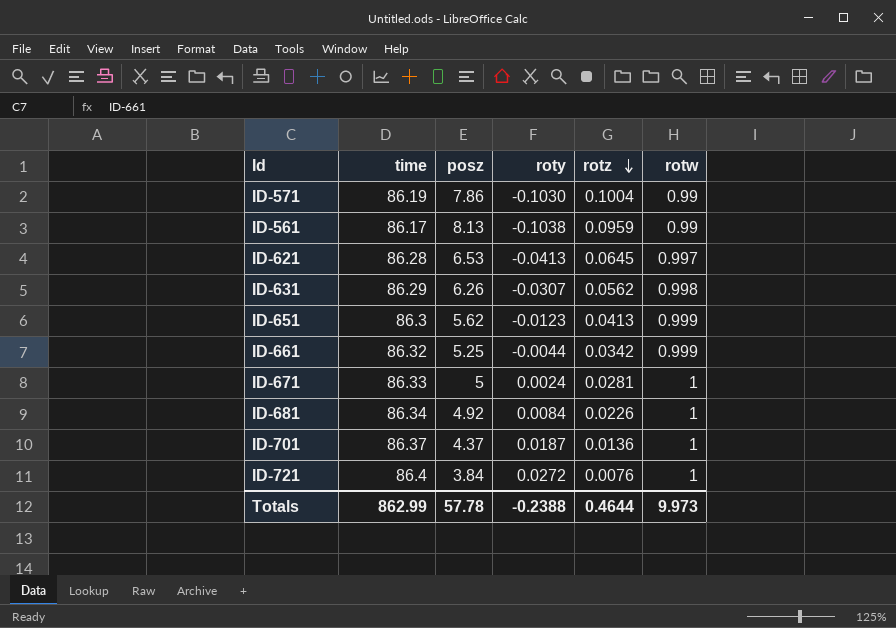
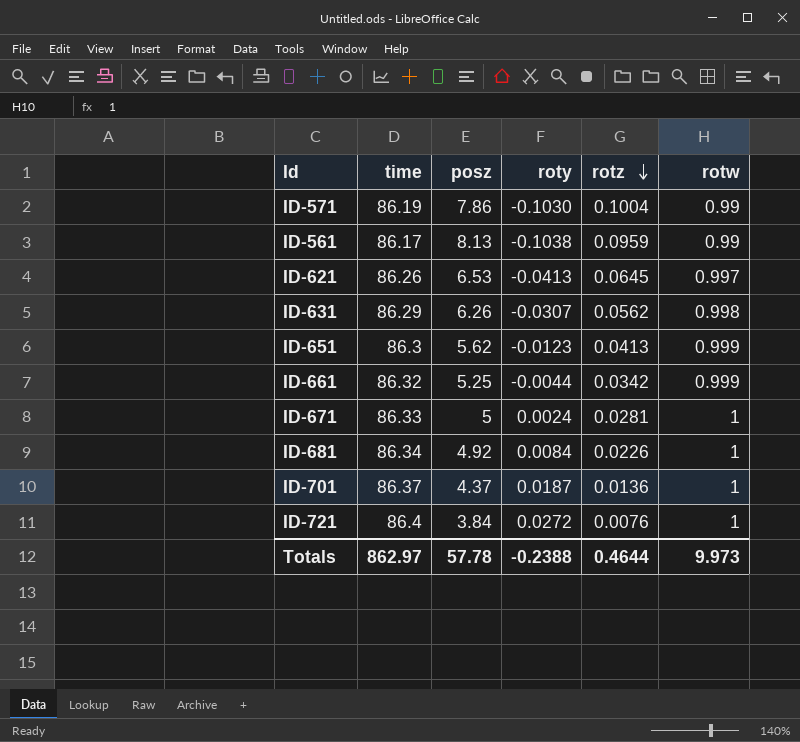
ID-621 | time: 86.28 -> 86.26
Totals | time: 862.99 -> 862.97

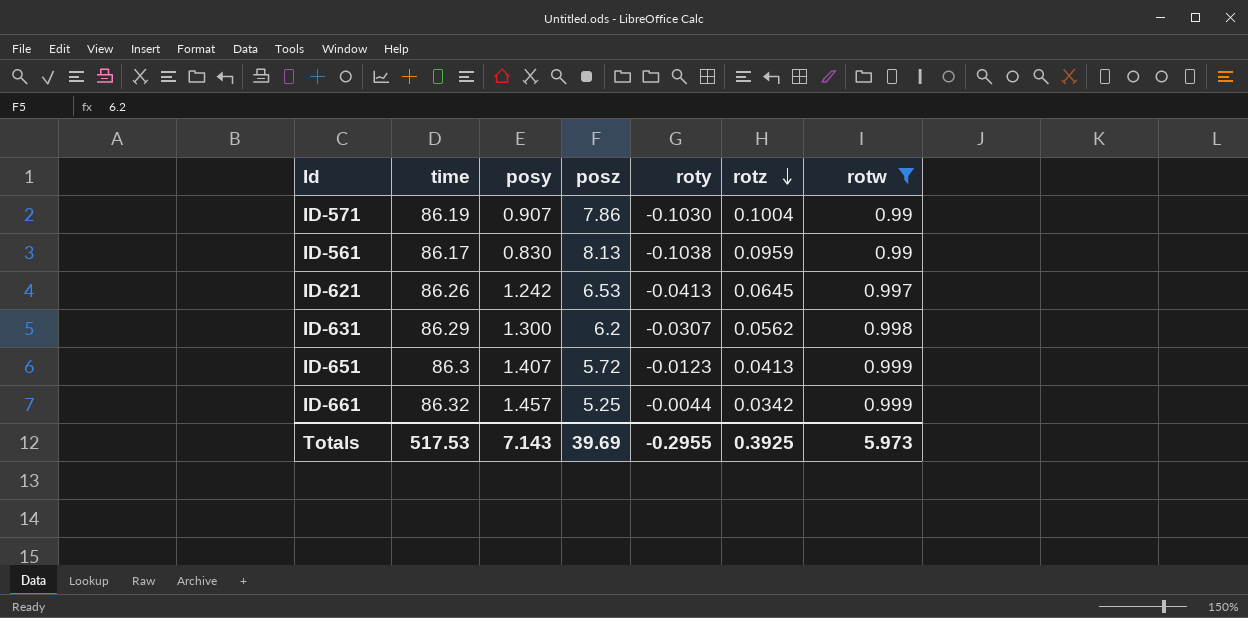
filter: none -> rotw != 1
column posy | position: none -> 3
ID-631 | posz: 6.26 -> 6.2
ID-651 | posz: 5.62 -> 5.72
Totals | time: 862.97 -> 517.53
Totals | posz: 57.78 -> 39.69
Totals | roty: -0.2388 -> -0.2955
Totals | rotz: 0.4644 -> 0.3925
Totals | rotw: 9.973 -> 5.973

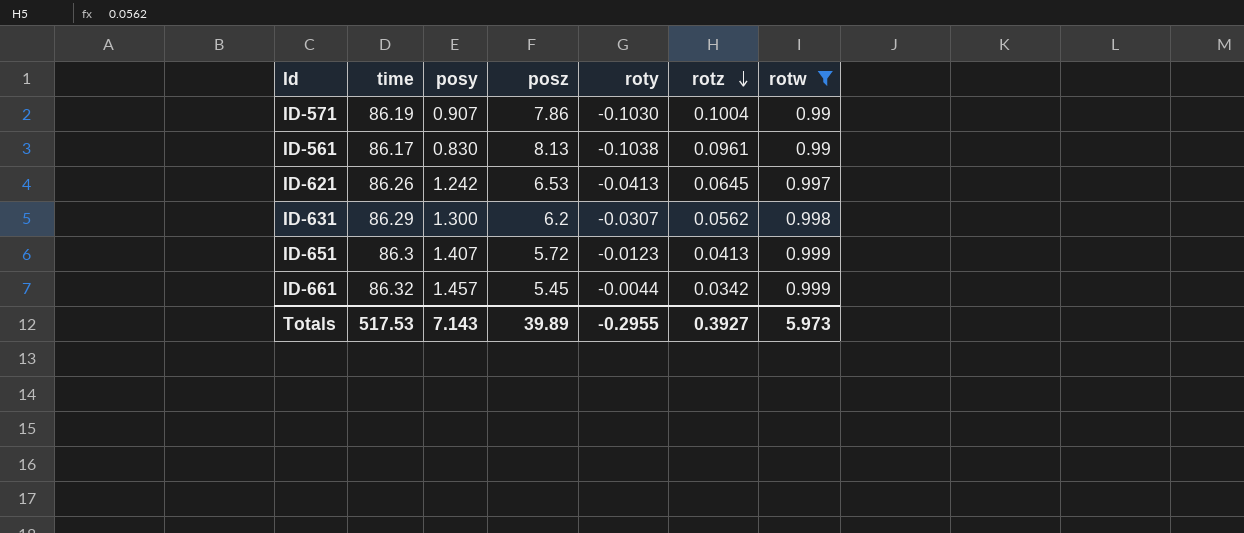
ID-561 | rotz: 0.0959 -> 0.0961
ID-661 | posz: 5.25 -> 5.45
Totals | posz: 39.69 -> 39.89
Totals | rotz: 0.3925 -> 0.3927

